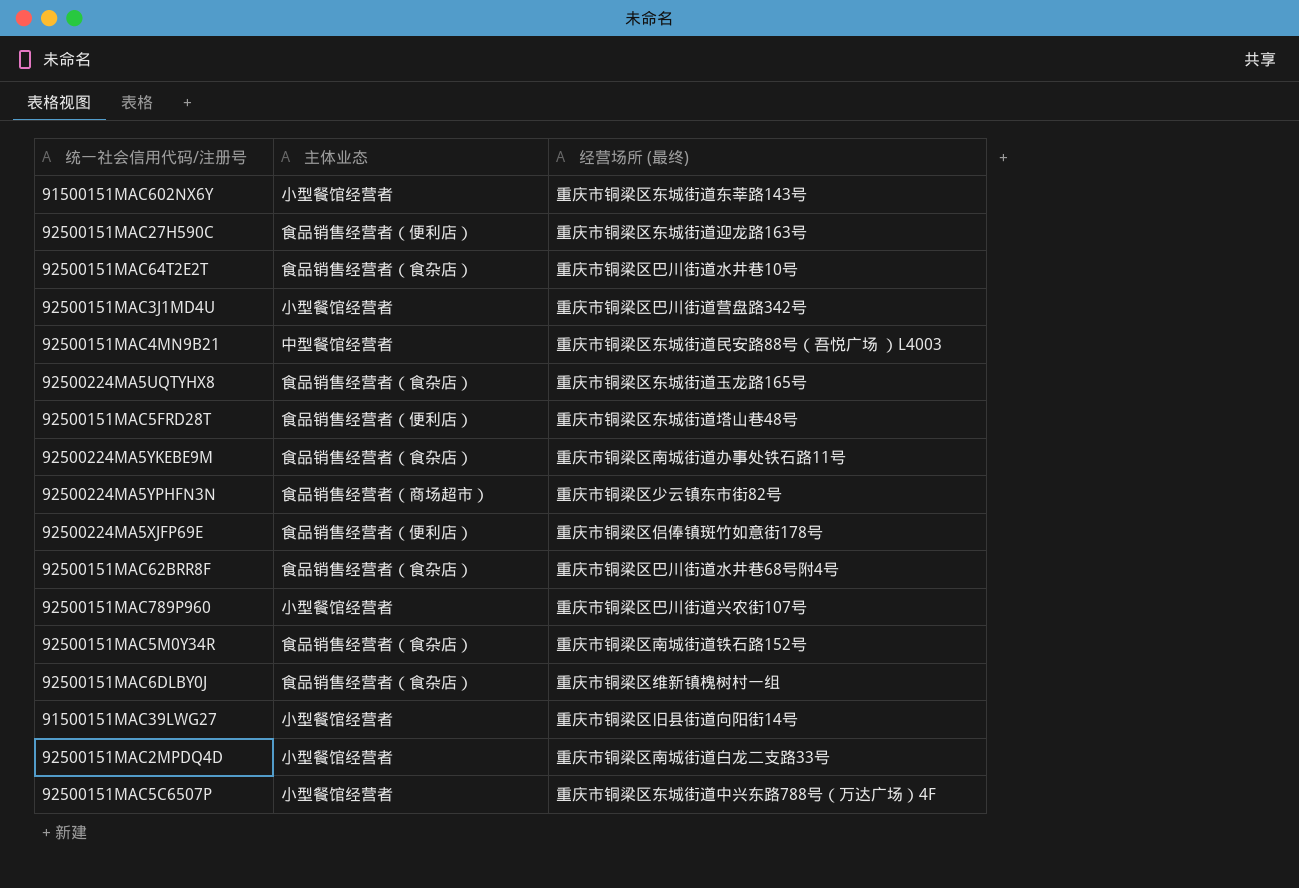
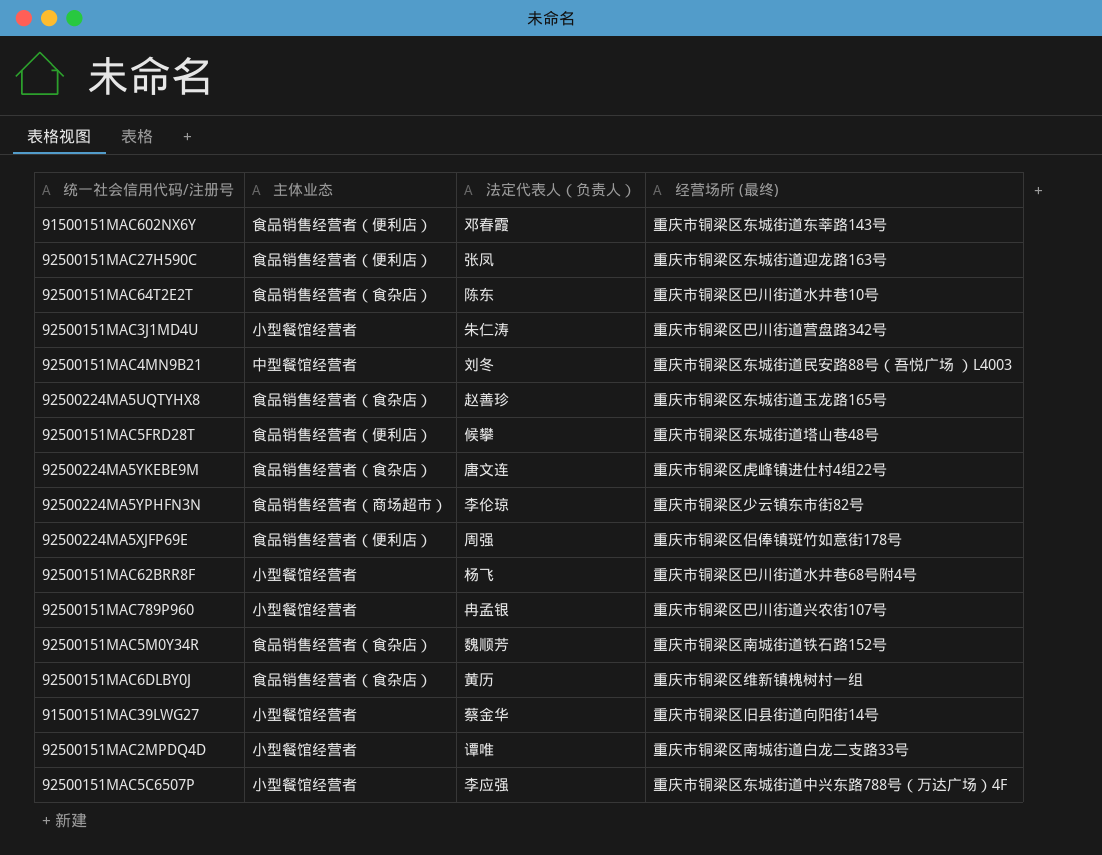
column 法定代表人（负责人） | position: none -> 3
91500151MAC602NX6Y | 主体业态: 小型餐馆经营者 -> 食品销售经营者（便利店）
92500224MA5YKEBE9M | 经营场所 (最终): 重庆市铜梁区南城街道办事处铁石路11号 -> 重庆市铜梁区虎峰镇进仕村4组22号
92500151MAC62BRR8F | 主体业态: 食品销售经营者（食杂店） -> 小型餐馆经营者

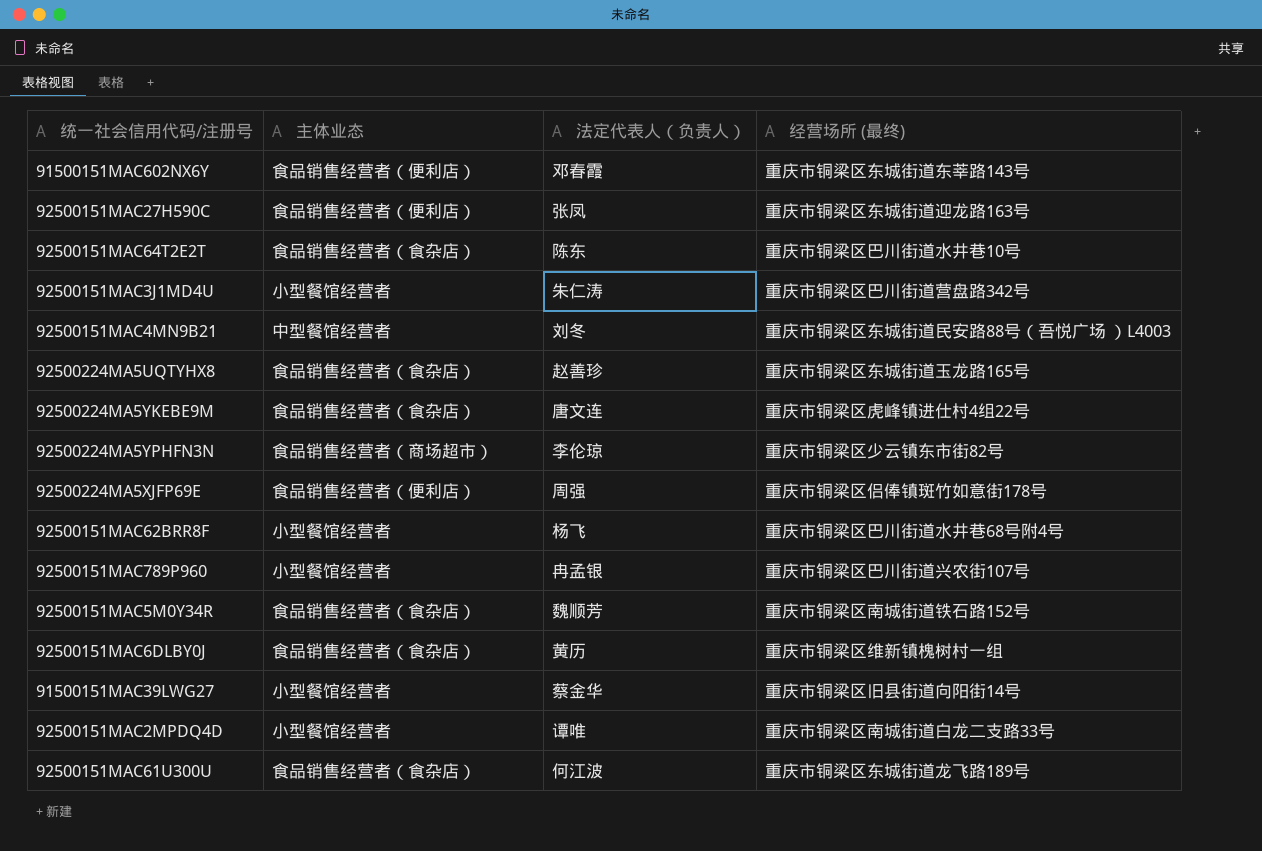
row 92500151MAC5FRD28T: 食品销售经营者（便利店） | 候攀 | 重庆市铜梁区东城街道塔山巷48号 -> none
row 92500151MAC5C6507P: 小型餐馆经营者 | 李应强 | 重庆市铜梁区东城街道中兴东路788号（万达广场）4F -> none
row 92500151MAC61U300U: none -> 食品销售经营者（食杂店） | 何江波 | 重庆市铜梁区东城街道龙飞路189号

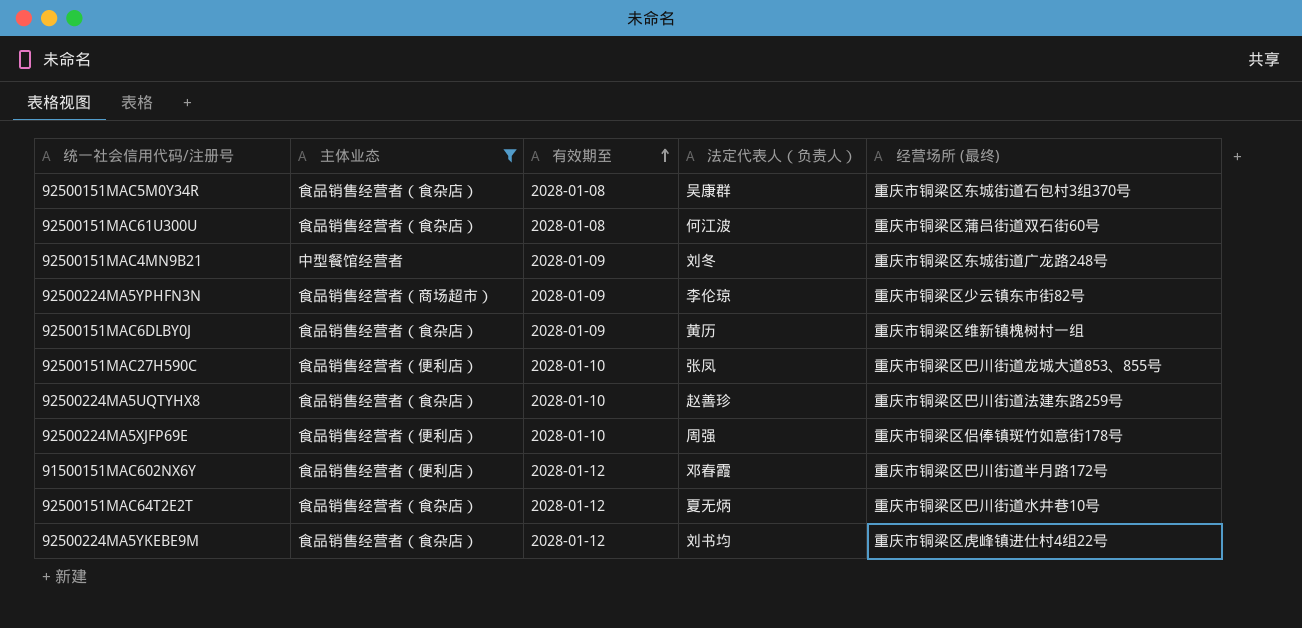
filter: none -> 主体业态 != 小型餐馆经营者
row order: none -> 有效期至 ascending
column 有效期至 | position: none -> 3
92500151MAC5M0Y34R | 法定代表人（负责人）: 魏顺芳 -> 吴康群
92500151MAC5M0Y34R | 经营场所 (最终): 重庆市铜梁区南城街道铁石路152号 -> 重庆市铜梁区东城街道石包村3组370号
92500151MAC61U300U | 经营场所 (最终): 重庆市铜梁区东城街道龙飞路189号 -> 重庆市铜梁区蒲吕街道双石街60号
92500151MAC4MN9B21 | 经营场所 (最终): 重庆市铜梁区东城街道民安路88号（吾悦广场 ）L4003 -> 重庆市铜梁区东城街道广龙路248号
92500151MAC27H590C | 经营场所 (最终): 重庆市铜梁区东城街道迎龙路163号 -> 重庆市铜梁区巴川街道龙城大道853、855号
92500224MA5UQTYHX8 | 经营场所 (最终): 重庆市铜梁区东城街道玉龙路165号 -> 重庆市铜梁区巴川街道法建东路259号
91500151MAC602NX6Y | 经营场所 (最终): 重庆市铜梁区东城街道东莘路143号 -> 重庆市铜梁区巴川街道半月路172号
92500151MAC64T2E2T | 法定代表人（负责人）: 陈东 -> 夏无炳
92500224MA5YKEBE9M | 法定代表人（负责人）: 唐文连 -> 刘书均

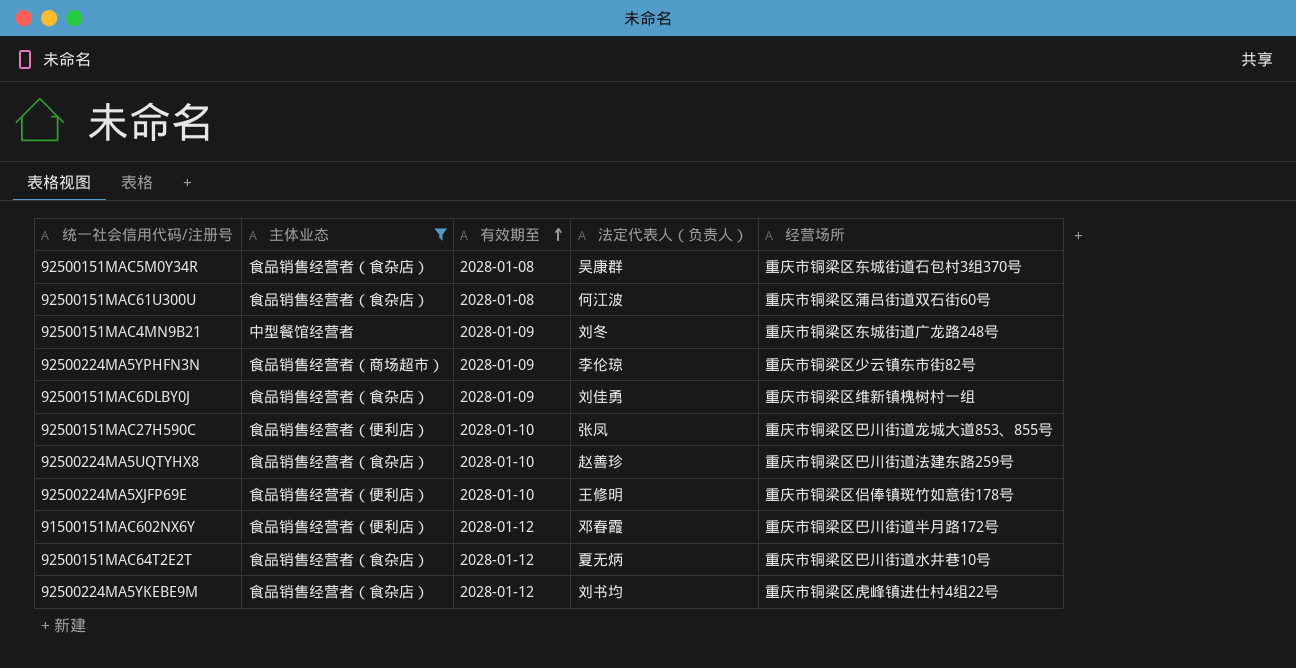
column name: 经营场所 (最终) -> 经营场所
92500151MAC6DLBY0J | 法定代表人（负责人）: 黄历 -> 刘佳勇
92500224MA5XJFP69E | 法定代表人（负责人）: 周强 -> 王修明

